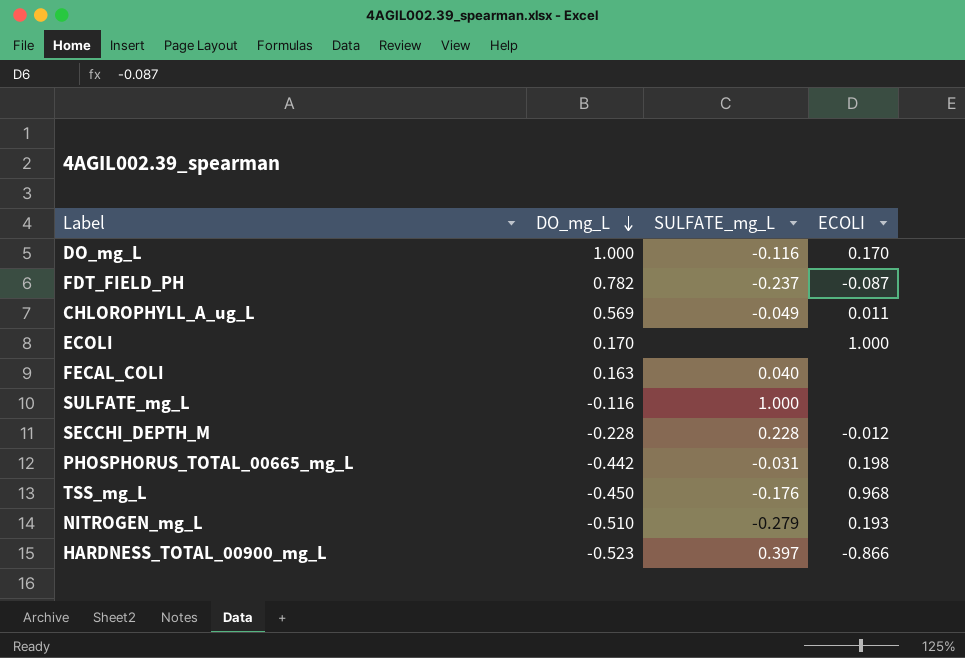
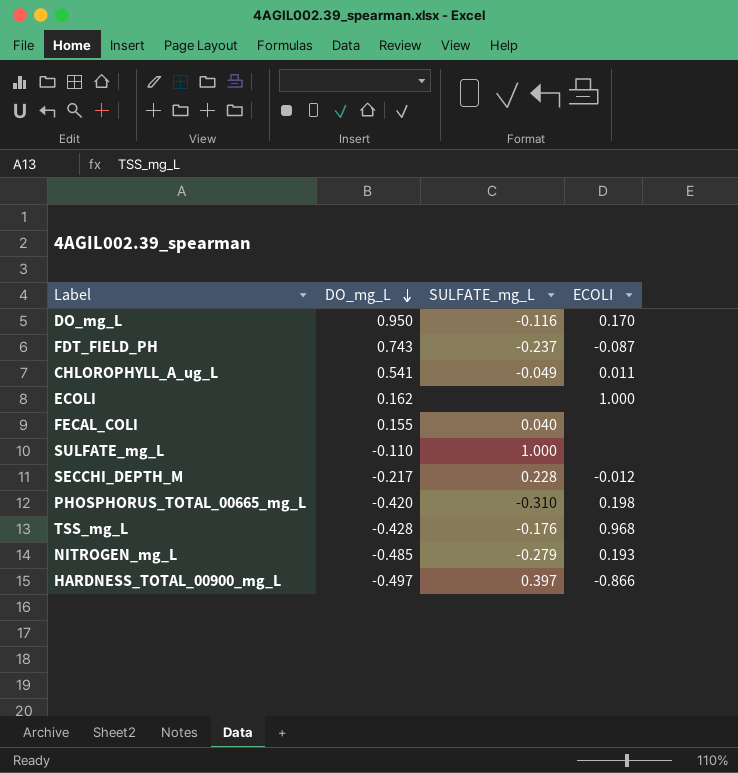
DO_mg_L | DO_mg_L: 1.000 -> 0.950
FDT_FIELD_PH | DO_mg_L: 0.782 -> 0.743
CHLOROPHYLL_A_ug_L | DO_mg_L: 0.569 -> 0.541
ECOLI | DO_mg_L: 0.170 -> 0.162
FECAL_COLI | DO_mg_L: 0.163 -> 0.155
SULFATE_mg_L | DO_mg_L: -0.116 -> -0.110
SECCHI_DEPTH_M | DO_mg_L: -0.228 -> -0.217
PHOSPHORUS_TOTAL_00665_mg_L | DO_mg_L: -0.442 -> -0.420
PHOSPHORUS_TOTAL_00665_mg_L | SULFATE_mg_L: -0.031 -> -0.310
TSS_mg_L | DO_mg_L: -0.450 -> -0.428
NITROGEN_mg_L | DO_mg_L: -0.510 -> -0.485
HARDNESS_TOTAL_00900_mg_L | DO_mg_L: -0.523 -> -0.497

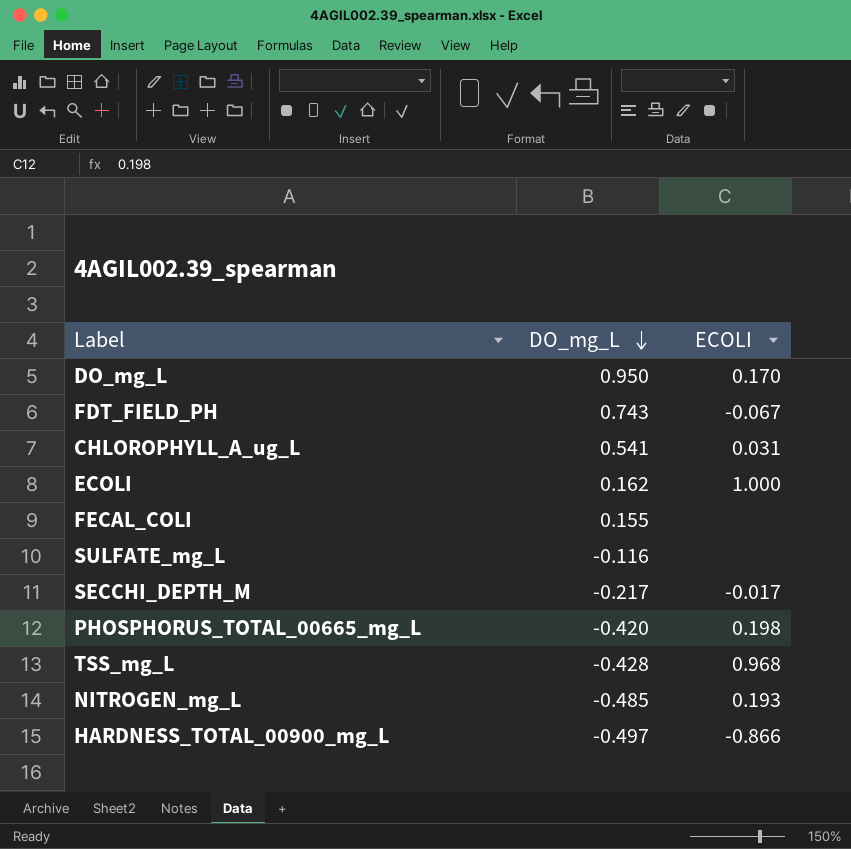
column SULFATE_mg_L | position: 3 -> none
FDT_FIELD_PH | ECOLI: -0.087 -> -0.067
CHLOROPHYLL_A_ug_L | ECOLI: 0.011 -> 0.031
SULFATE_mg_L | DO_mg_L: -0.110 -> -0.116
SECCHI_DEPTH_M | ECOLI: -0.012 -> -0.017

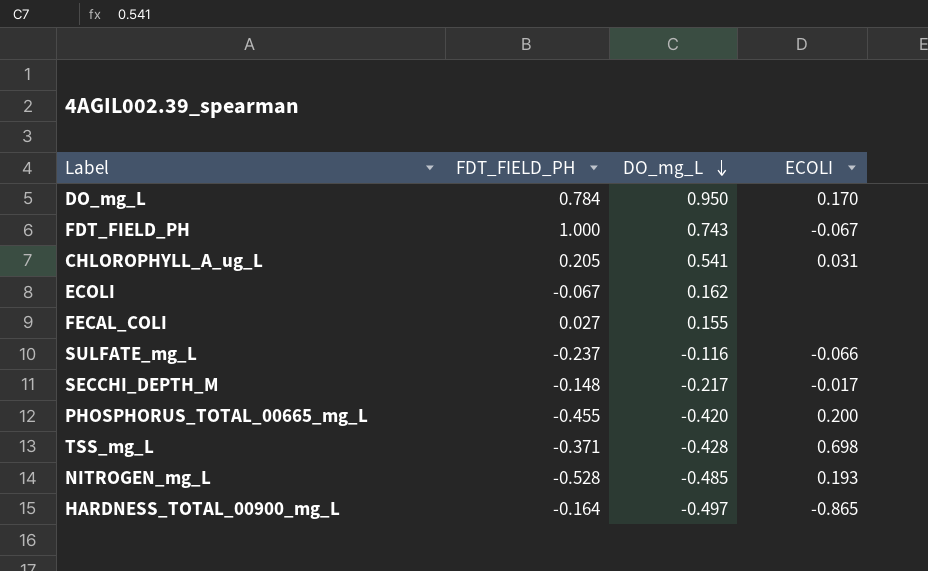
column FDT_FIELD_PH | position: none -> 2
ECOLI | ECOLI: 1.000 -> none
SULFATE_mg_L | ECOLI: none -> -0.066
PHOSPHORUS_TOTAL_00665_mg_L | ECOLI: 0.198 -> 0.200
TSS_mg_L | ECOLI: 0.968 -> 0.698
HARDNESS_TOTAL_00900_mg_L | ECOLI: -0.866 -> -0.865

